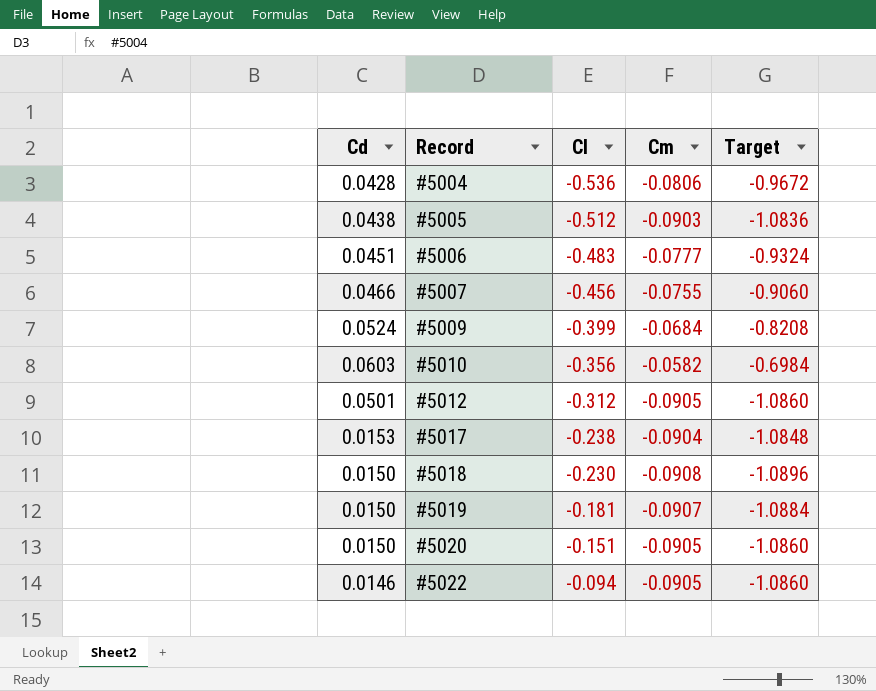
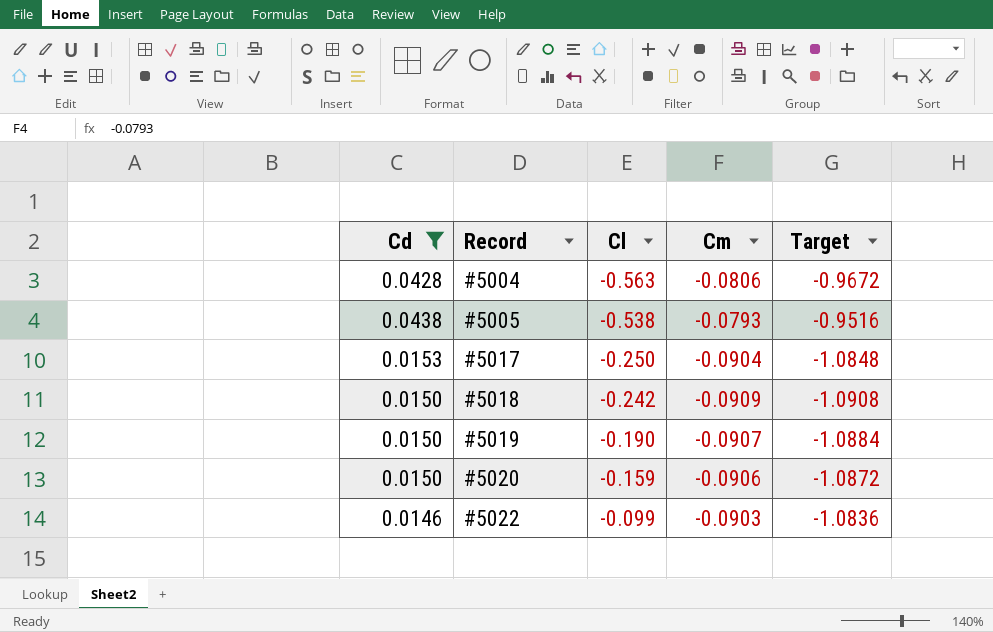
filter: none -> Cd <= 0.0438
#5004 | Cl: -0.536 -> -0.563
#5005 | Cl: -0.512 -> -0.538
#5005 | Cm: -0.0903 -> -0.0793
#5005 | Target: -1.0836 -> -0.9516
#5017 | Cl: -0.238 -> -0.250
#5018 | Cl: -0.230 -> -0.242
#5018 | Cm: -0.0908 -> -0.0909
#5018 | Target: -1.0896 -> -1.0908
#5019 | Cl: -0.181 -> -0.190
#5020 | Cl: -0.151 -> -0.159
#5020 | Cm: -0.0905 -> -0.0906
#5020 | Target: -1.0860 -> -1.0872
#5022 | Cl: -0.094 -> -0.099
#5022 | Cm: -0.0905 -> -0.0903
#5022 | Target: -1.0860 -> -1.0836

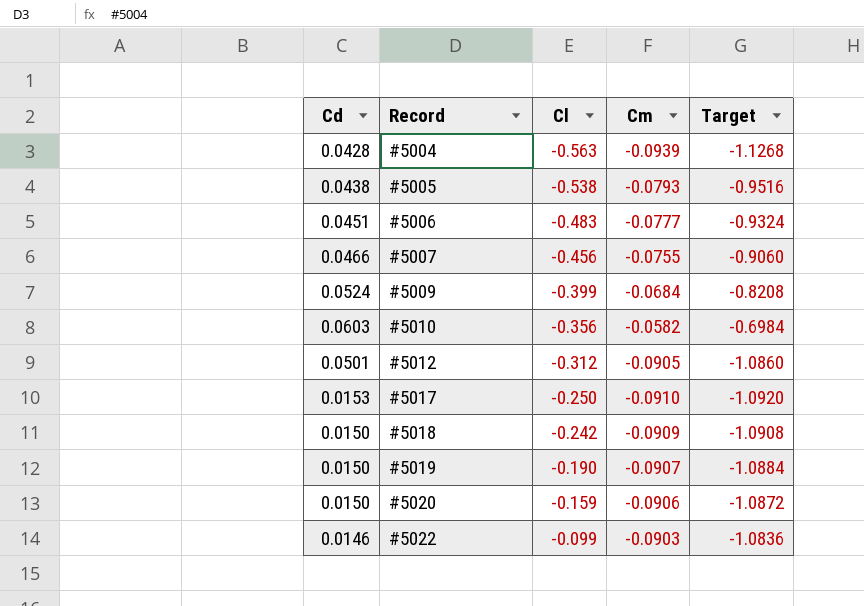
filter: Cd <= 0.0438 -> none
#5004 | Cm: -0.0806 -> -0.0939
#5004 | Target: -0.9672 -> -1.1268
#5017 | Cm: -0.0904 -> -0.0910
#5017 | Target: -1.0848 -> -1.0920

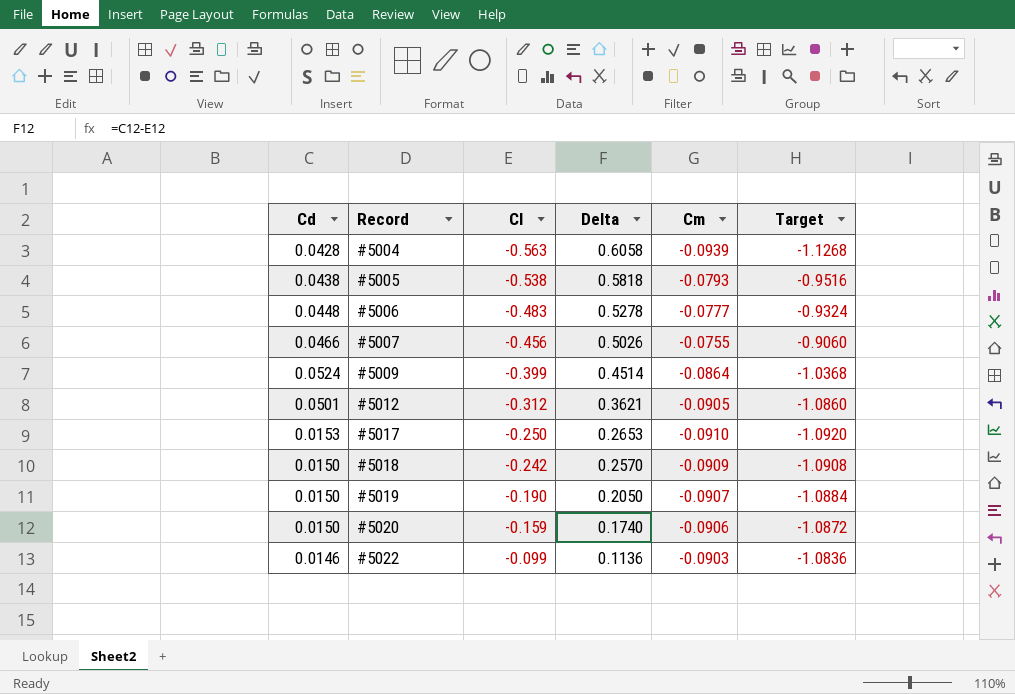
column Delta | formula: none -> [Cd] - [Cl]
row #5010: 0.0603 | -0.356 | -0.0582 | -0.6984 -> none
#5006 | Cd: 0.0451 -> 0.0448
#5009 | Cm: -0.0684 -> -0.0864
#5009 | Target: -0.8208 -> -1.0368

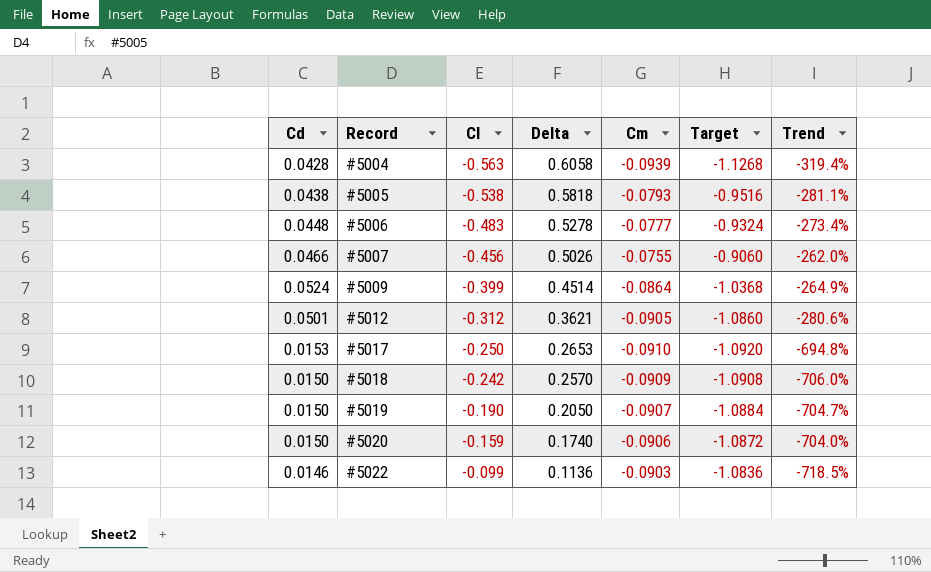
column Trend | formula: none -> ([Cm] - [Cd]) / [Cd]

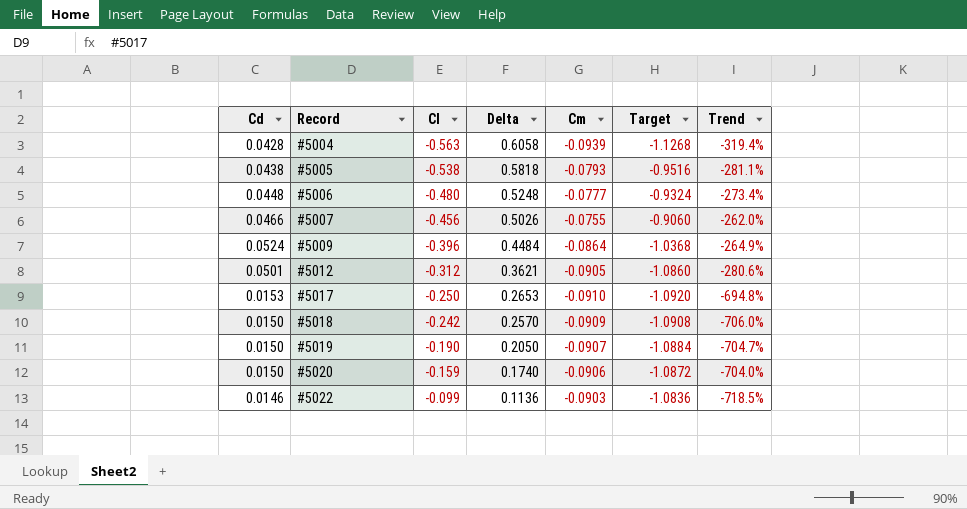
#5006 | Cl: -0.483 -> -0.480
#5006 | Delta: 0.5278 -> 0.5248
#5009 | Cl: -0.399 -> -0.396
#5009 | Delta: 0.4514 -> 0.4484

